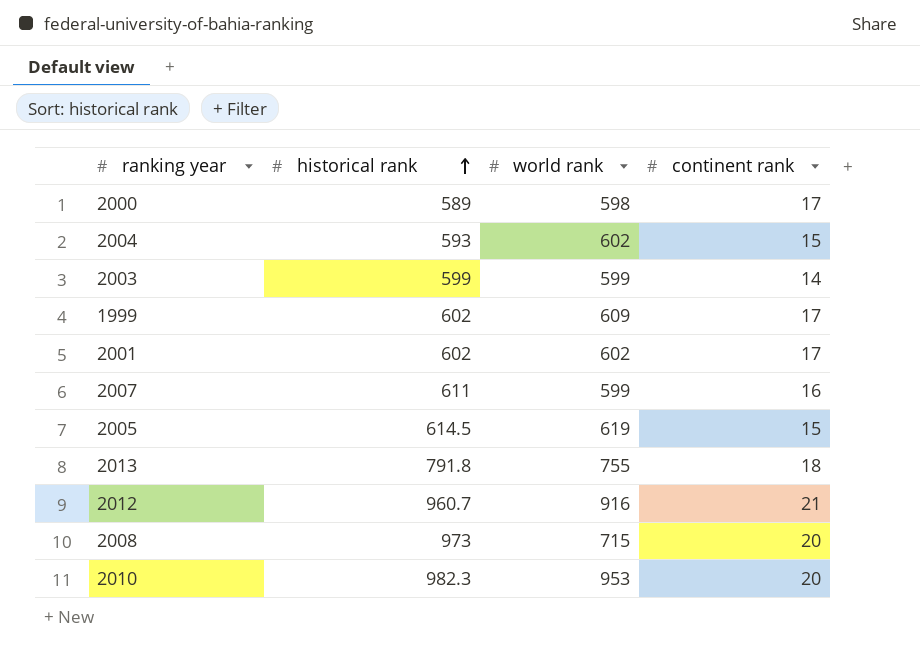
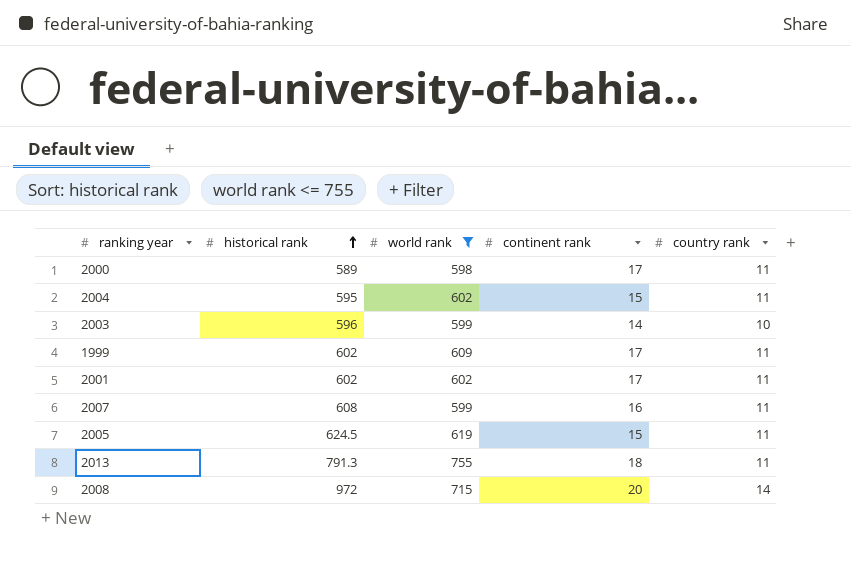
filter: none -> world rank <= 755
column country rank | position: none -> 5
2004 | historical rank: 593 -> 595
2003 | historical rank: 599 -> 596
2007 | historical rank: 611 -> 608
2005 | historical rank: 614.5 -> 624.5
2013 | historical rank: 791.8 -> 791.3
2008 | historical rank: 973 -> 972

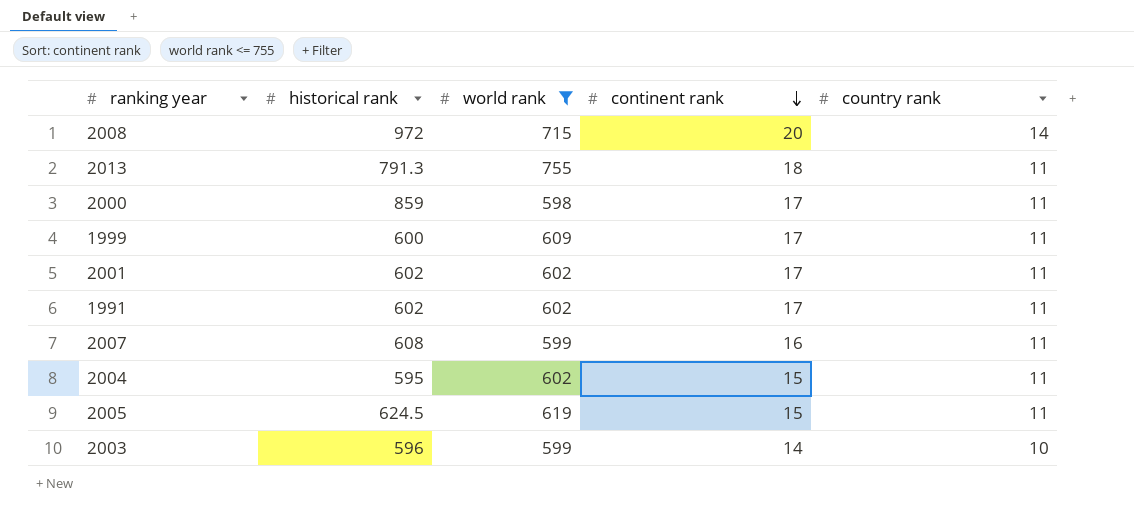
row order: historical rank ascending -> continent rank descending
2000 | historical rank: 589 -> 859
1999 | historical rank: 602 -> 600
row 1991: none -> 602 | 602 | 17 | 11

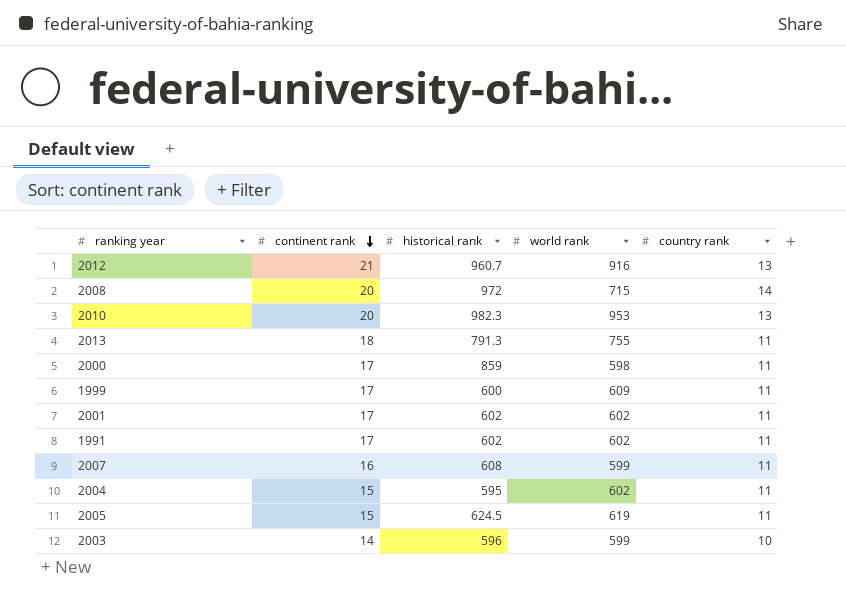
filter: world rank <= 755 -> none
column continent rank | position: 4 -> 2

